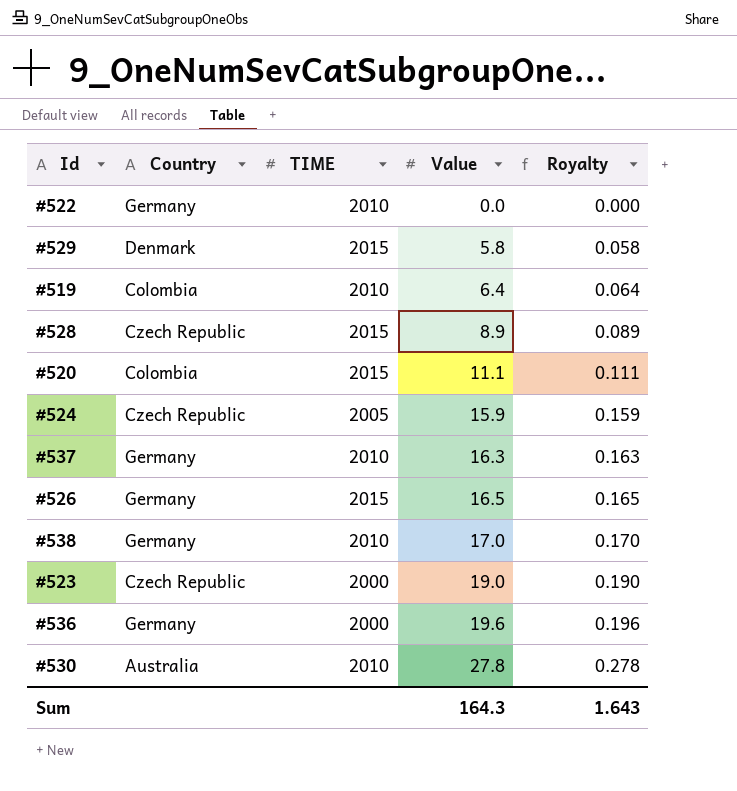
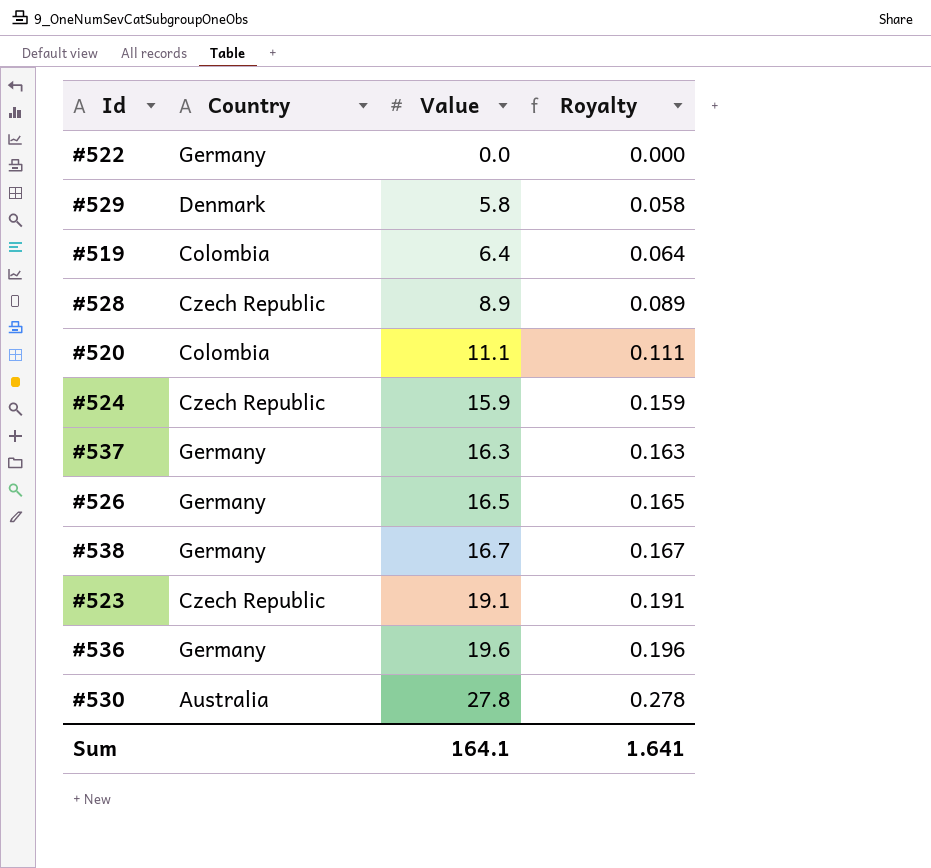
column TIME | position: 3 -> none
#538 | Value: 17.0 -> 16.7
#538 | Royalty: 0.170 -> 0.167
#523 | Value: 19.0 -> 19.1
#523 | Royalty: 0.190 -> 0.191
Sum | Value: 164.3 -> 164.1
Sum | Royalty: 1.643 -> 1.641

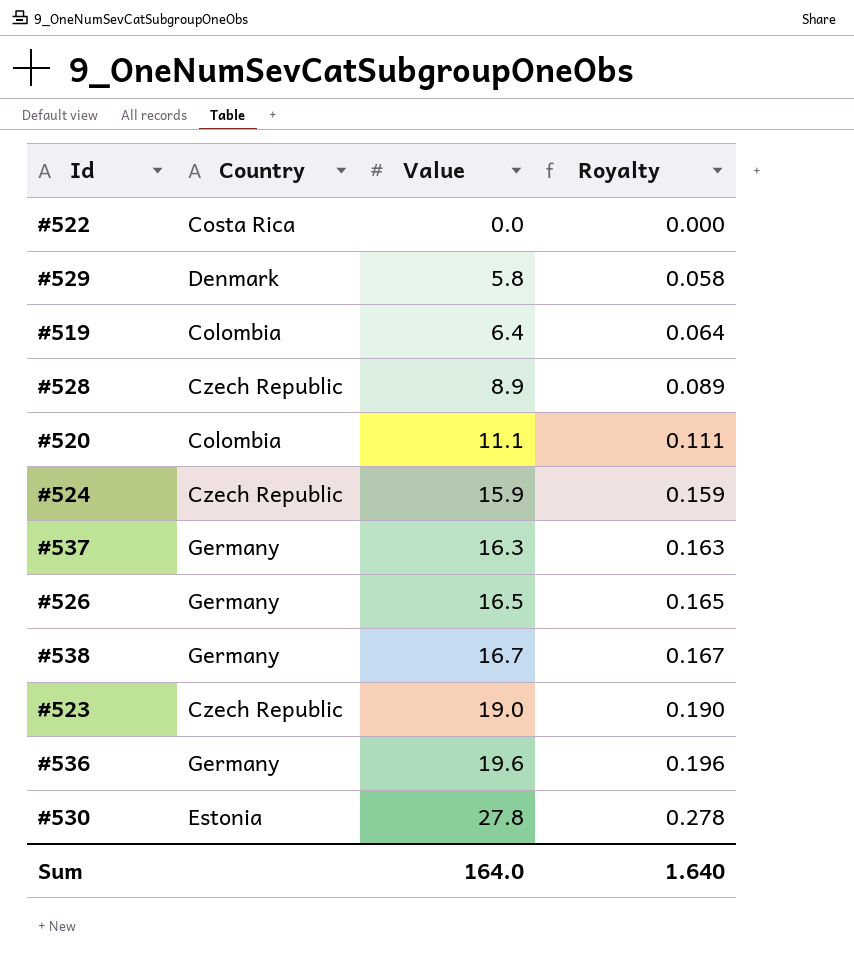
#522 | Country: Germany -> Costa Rica
#523 | Value: 19.1 -> 19.0
#523 | Royalty: 0.191 -> 0.190
#530 | Country: Australia -> Estonia
Sum | Value: 164.1 -> 164.0
Sum | Royalty: 1.641 -> 1.640

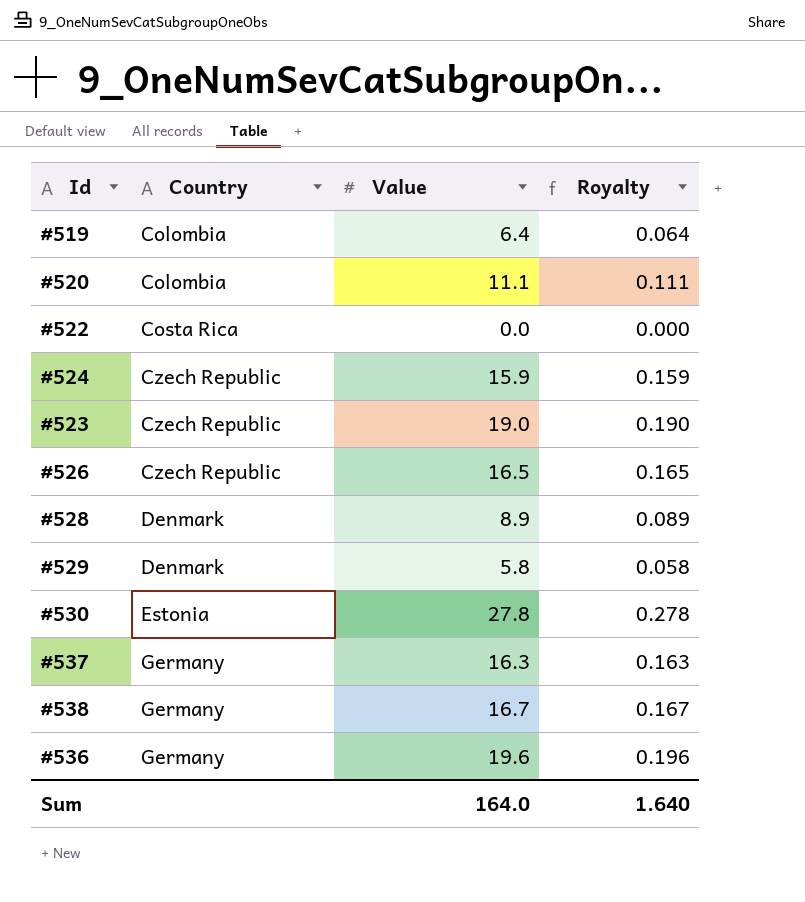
row order: Value ascending -> Country ascending
#526 | Country: Germany -> Czech Republic
#528 | Country: Czech Republic -> Denmark

